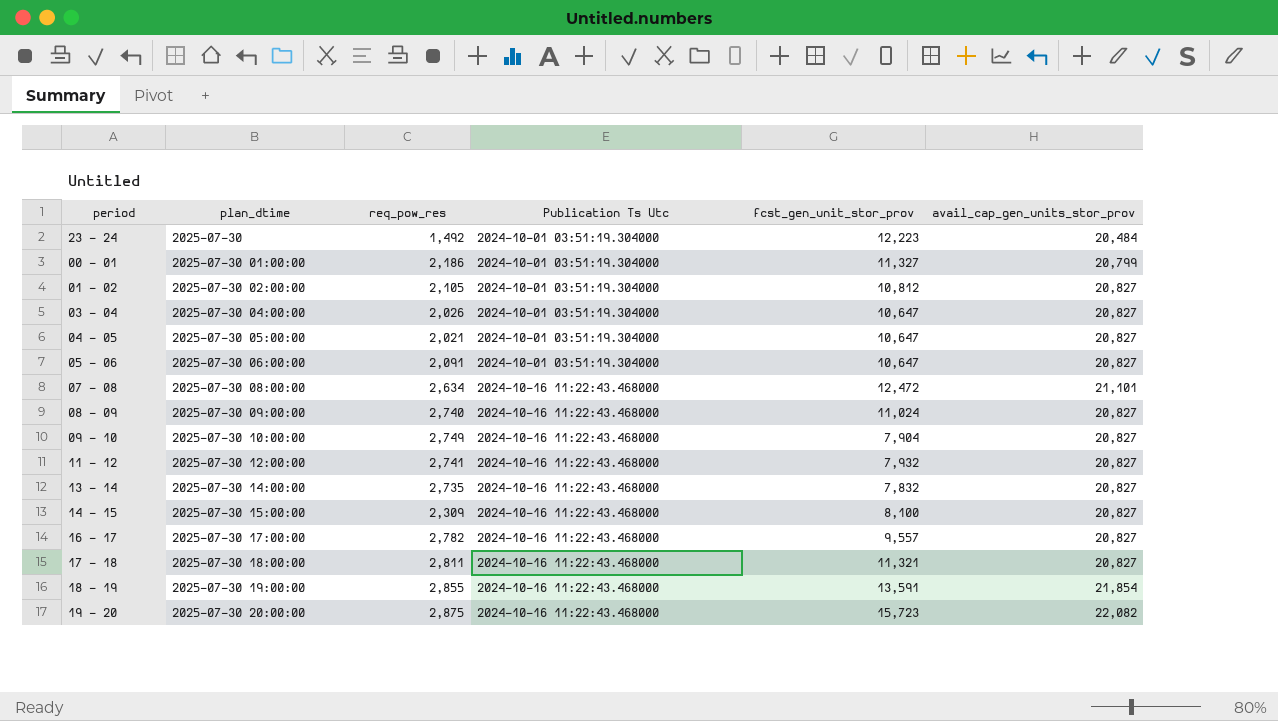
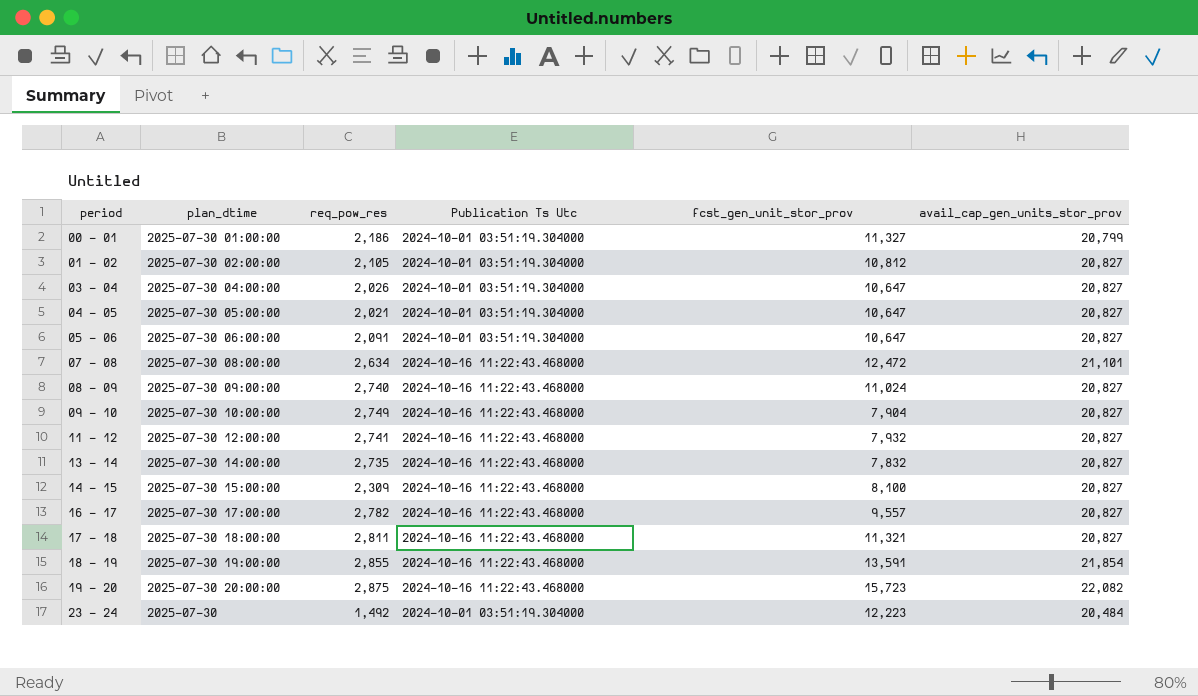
row order: plan_dtime ascending -> period ascending

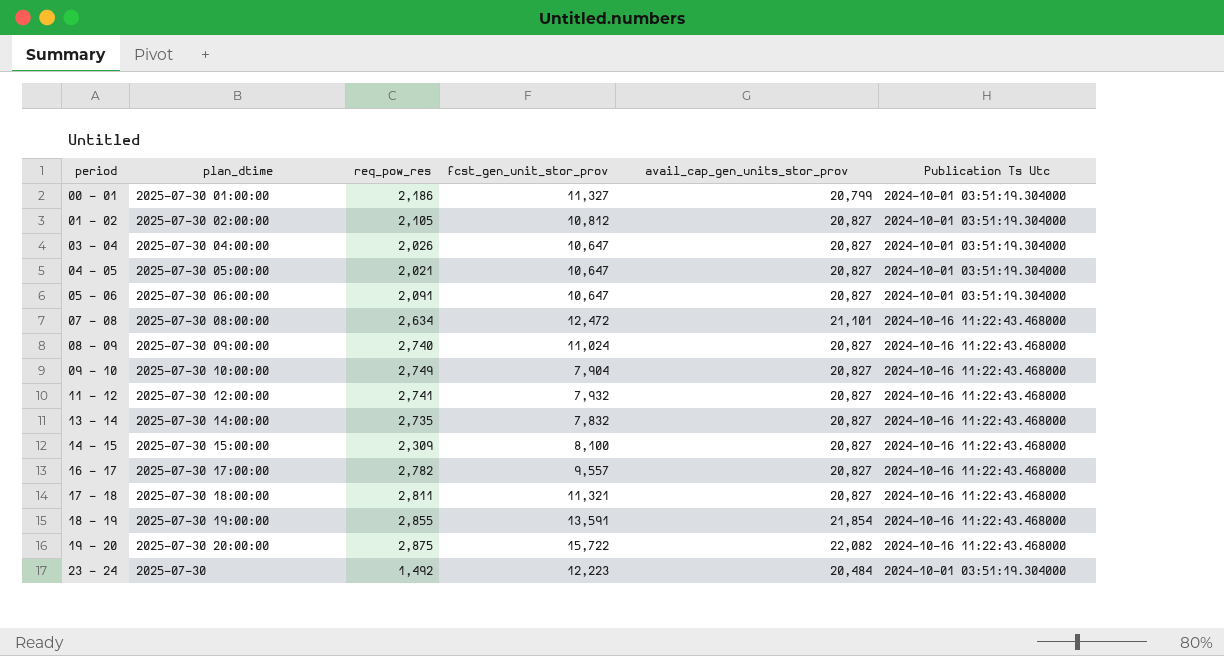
column Publication Ts Utc | position: 4 -> 6
19 - 20 | fcst_gen_unit_stor_prov: 15,723 -> 15,722

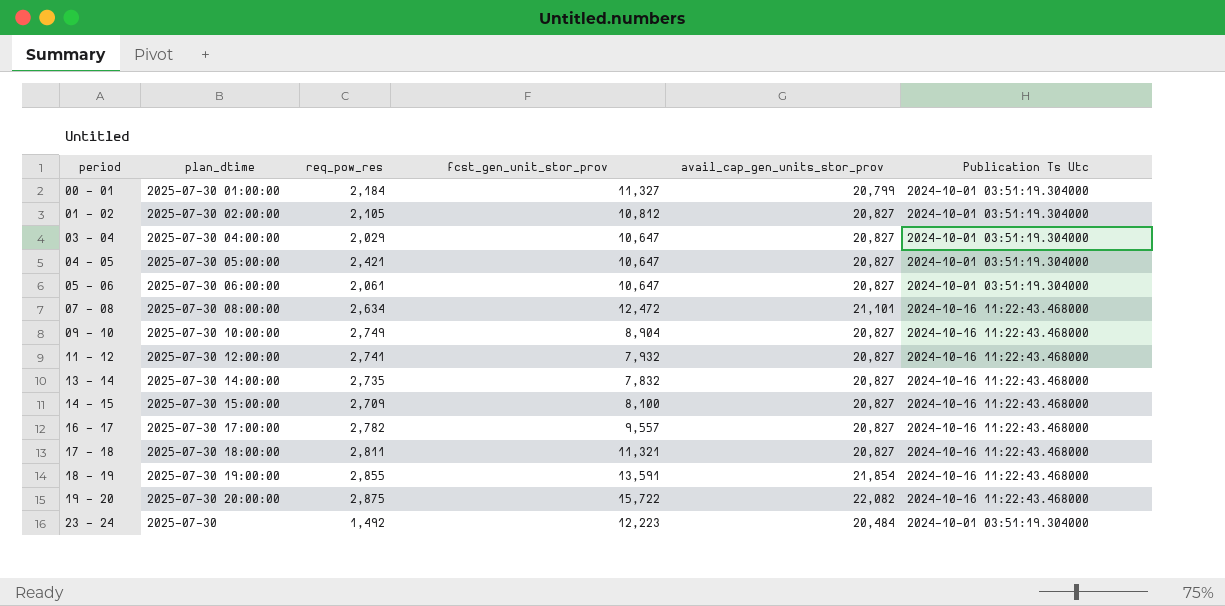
row 08 - 09: 2025-07-30 09:00:00 | 2,740 | 11,024 | 20,827 | 2024-10-16 11:22:43.468000 -> none
00 - 01 | req_pow_res: 2,186 -> 2,184
03 - 04 | req_pow_res: 2,026 -> 2,029
04 - 05 | req_pow_res: 2,021 -> 2,421
05 - 06 | req_pow_res: 2,091 -> 2,061
09 - 10 | fcst_gen_unit_stor_prov: 7,904 -> 8,904
14 - 15 | req_pow_res: 2,309 -> 2,709

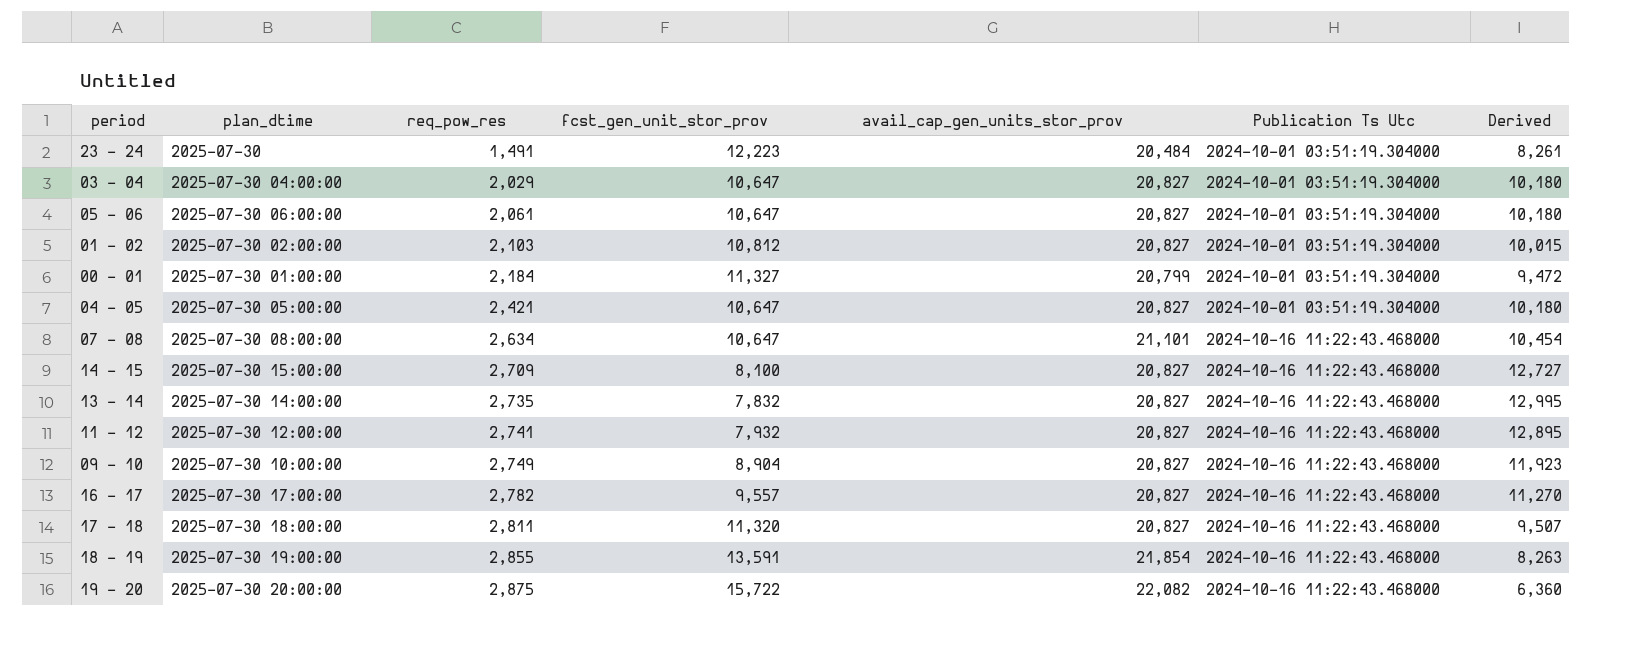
row order: period ascending -> req_pow_res ascending
column Derived | formula: none -> [avail_cap_gen_units_stor_prov] - [fcst_gen_unit_stor_prov]
23 - 24 | req_pow_res: 1,492 -> 1,491
01 - 02 | req_pow_res: 2,105 -> 2,103
07 - 08 | fcst_gen_unit_stor_prov: 12,472 -> 10,647
17 - 18 | fcst_gen_unit_stor_prov: 11,321 -> 11,320

